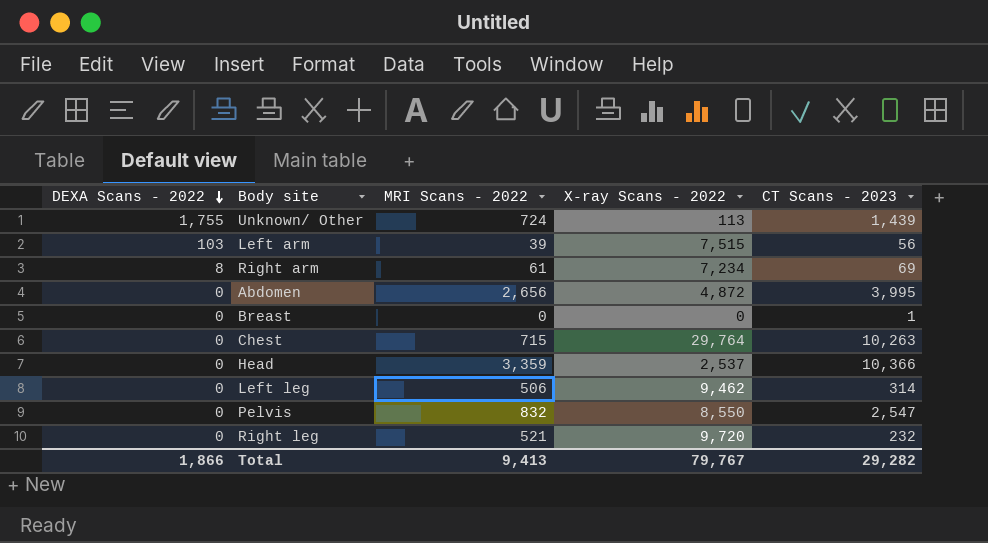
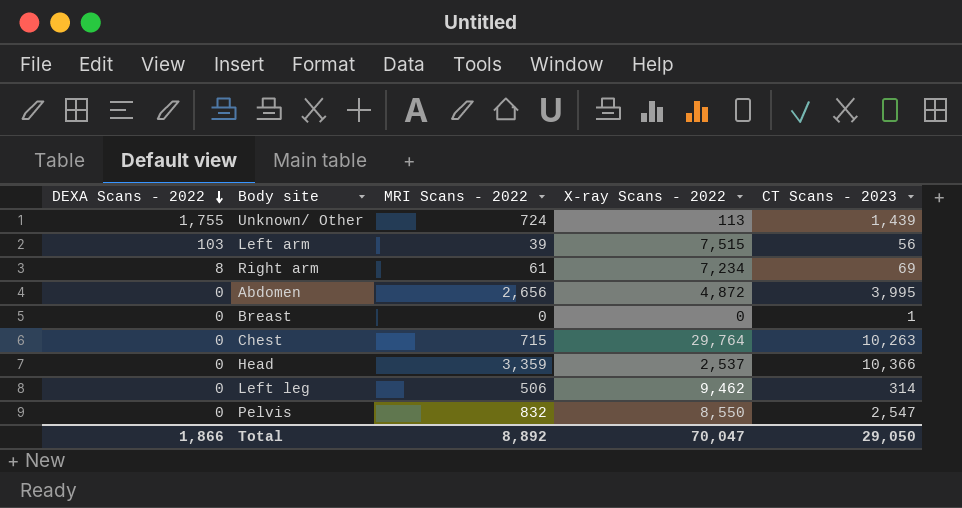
row Right leg: 0 | 521 | 9,720 | 232 -> none
Total | MRI Scans - 2022: 9,413 -> 8,892
Total | X-ray Scans - 2022: 79,767 -> 70,047
Total | CT Scans - 2023: 29,282 -> 29,050

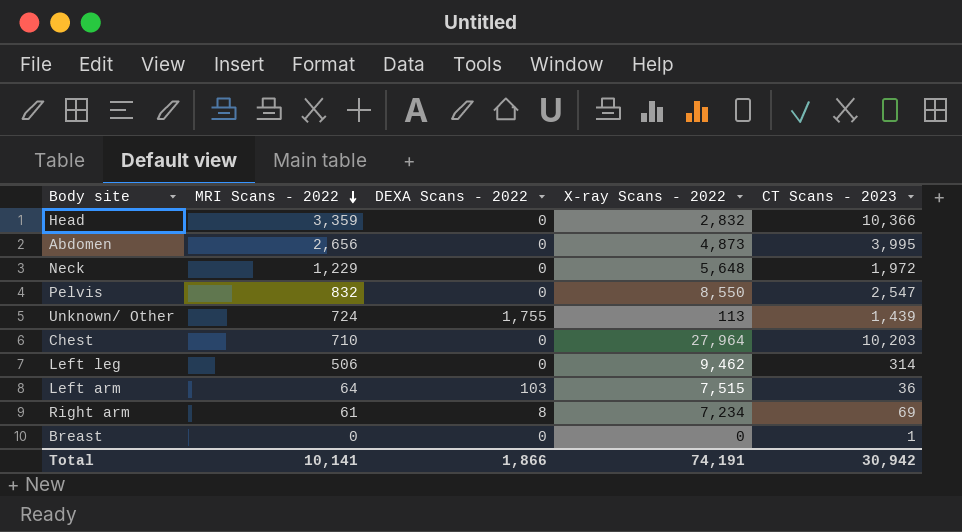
row order: DEXA Scans - 2022 descending -> MRI Scans - 2022 descending
column DEXA Scans - 2022 | position: 1 -> 3
Head | X-ray Scans - 2022: 2,537 -> 2,832
Abdomen | X-ray Scans - 2022: 4,872 -> 4,873
row Neck: none -> 1,229 | 0 | 5,648 | 1,972
Chest | MRI Scans - 2022: 715 -> 710
Chest | X-ray Scans - 2022: 29,764 -> 27,964
Chest | CT Scans - 2023: 10,263 -> 10,203
Left arm | MRI Scans - 2022: 39 -> 64
Left arm | CT Scans - 2023: 56 -> 36
Total | MRI Scans - 2022: 8,892 -> 10,141
Total | X-ray Scans - 2022: 70,047 -> 74,191
Total | CT Scans - 2023: 29,050 -> 30,942

